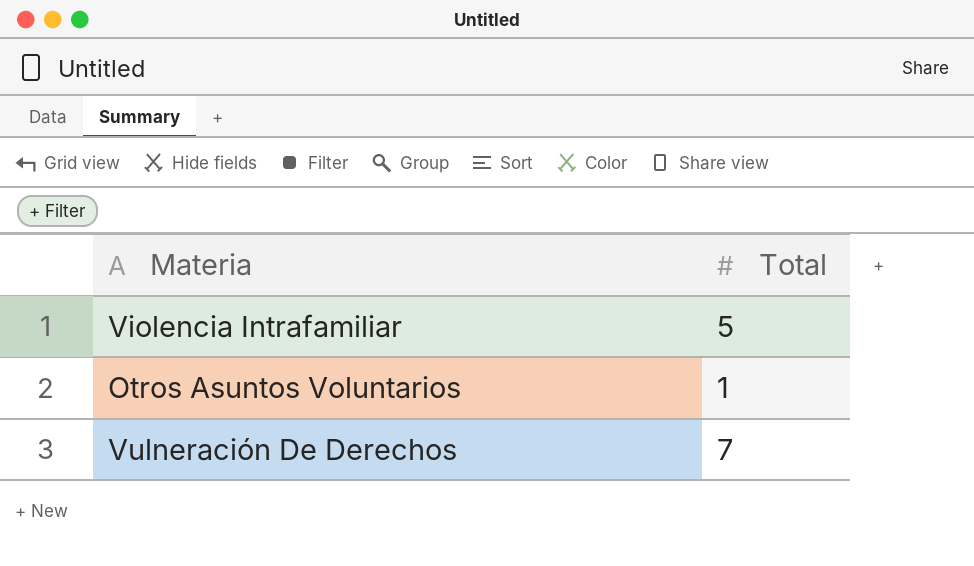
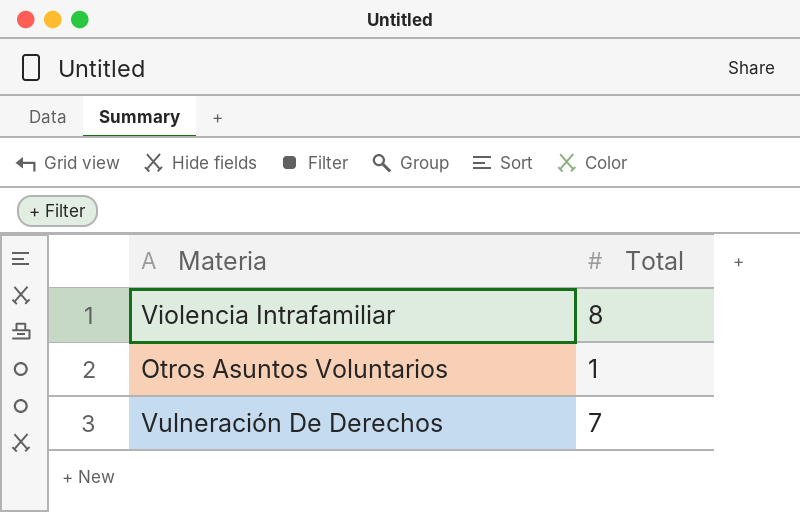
Violencia Intrafamiliar | Total: 5 -> 8

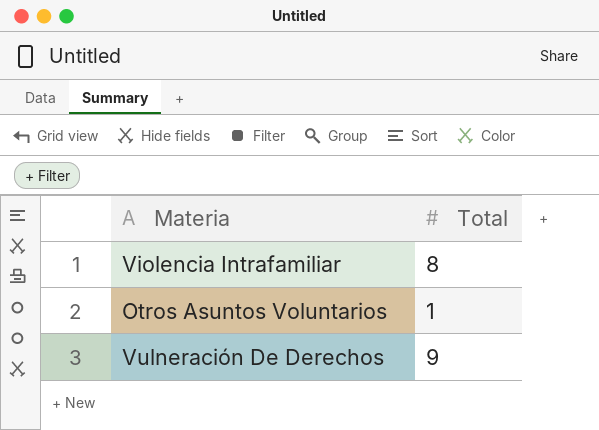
Vulneración De Derechos | Total: 7 -> 9

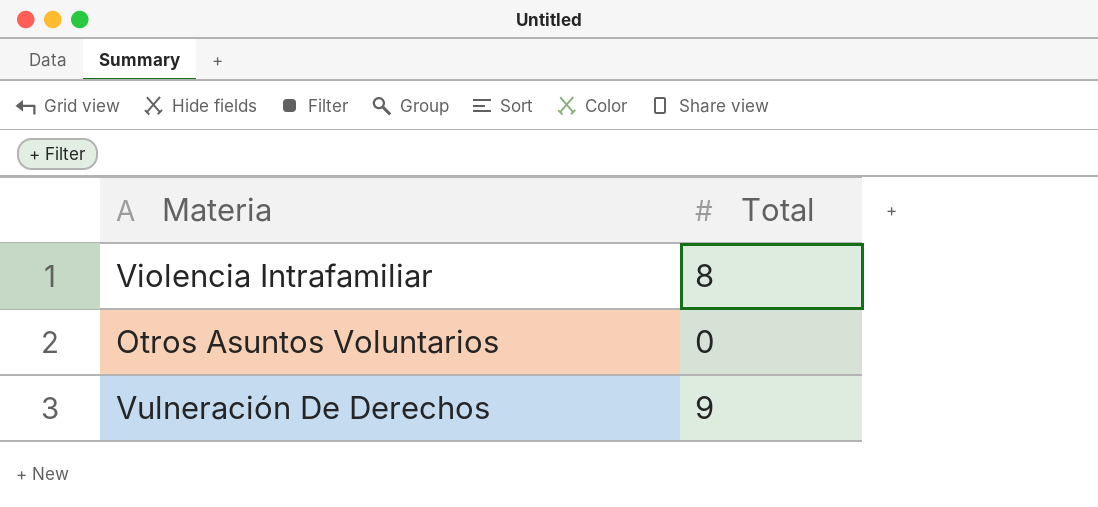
Otros Asuntos Voluntarios | Total: 1 -> 0

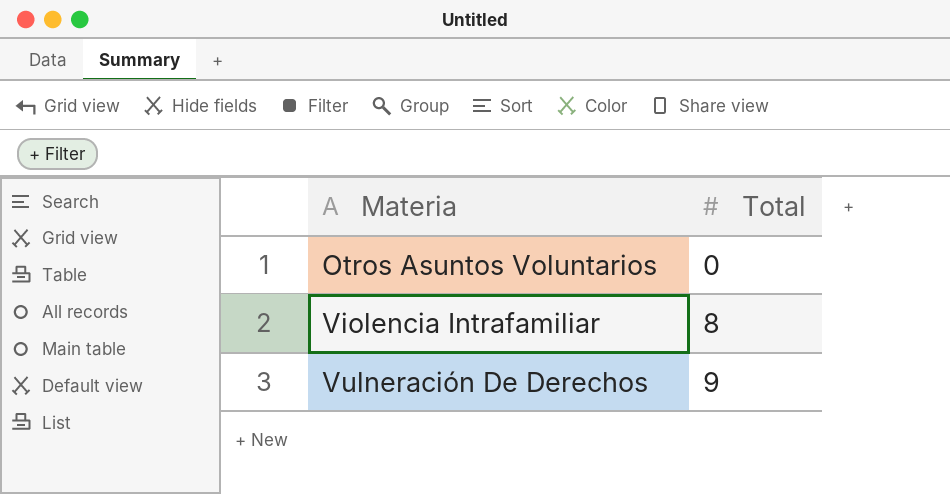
row order: none -> Materia ascending

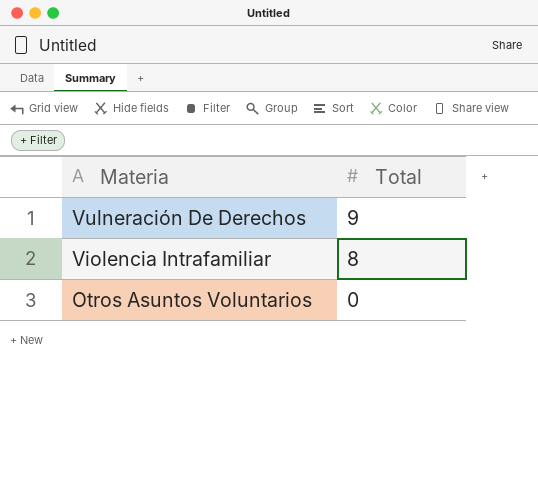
row order: Materia ascending -> Materia descending

